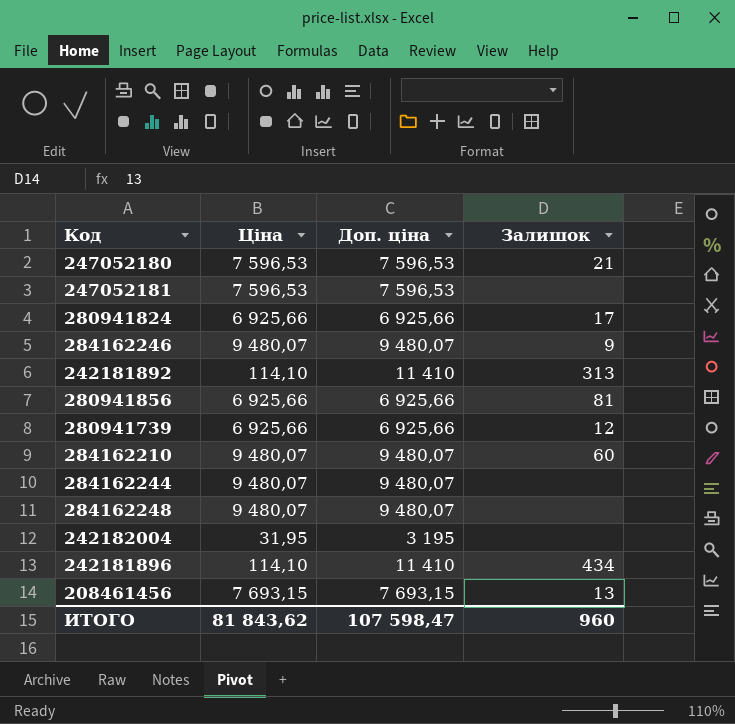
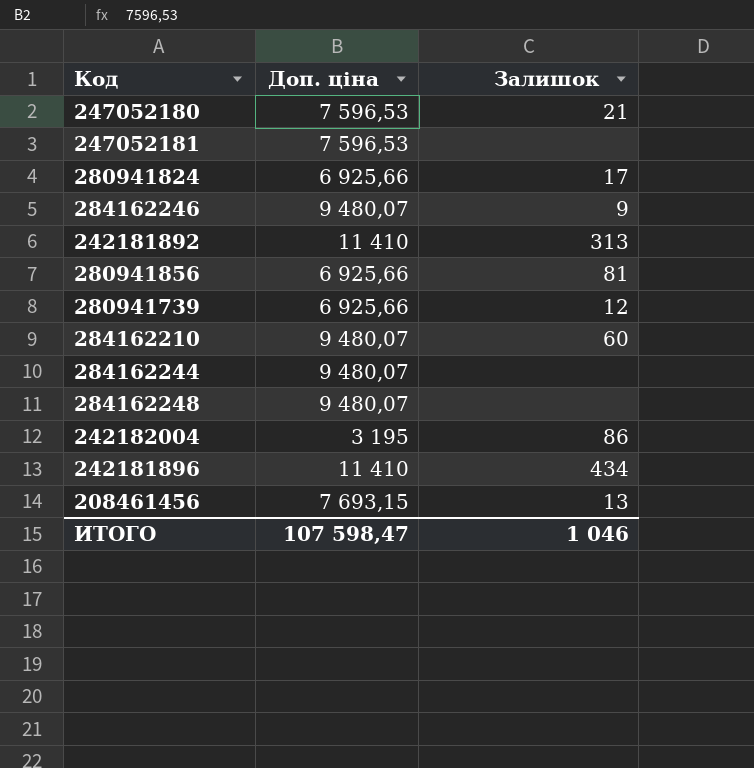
column Ціна | position: 2 -> none
242182004 | Залишок: none -> 86
ИТОГО | Залишок: 960 -> 1 046

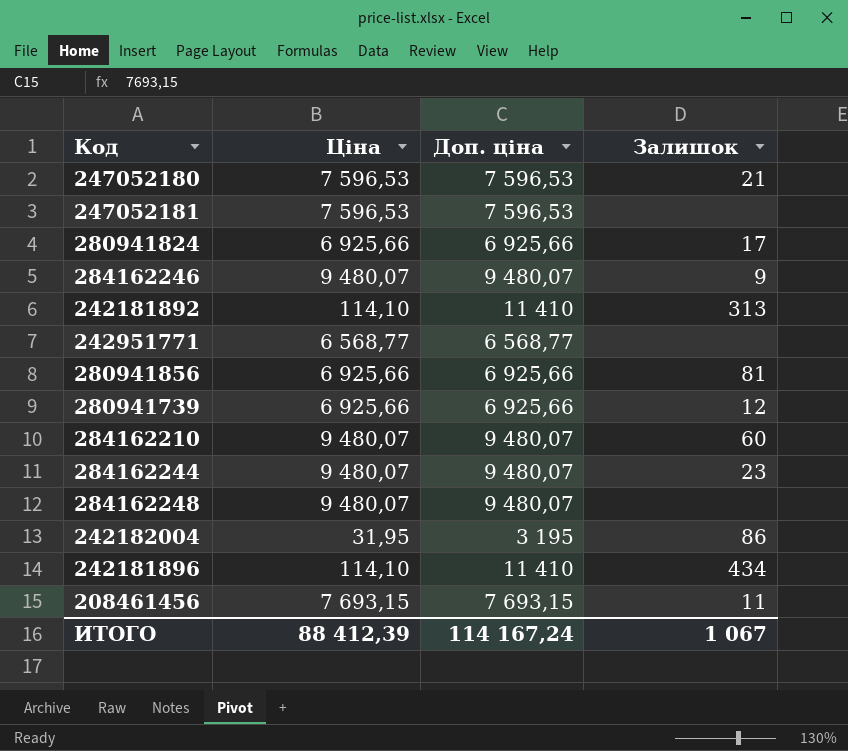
column Ціна | position: none -> 2
row 242951771: none -> 6 568,77 | 6 568,77 | none
284162244 | Залишок: none -> 23
208461456 | Залишок: 13 -> 11
ИТОГО | Доп. ціна: 107 598,47 -> 114 167,24
ИТОГО | Залишок: 1 046 -> 1 067

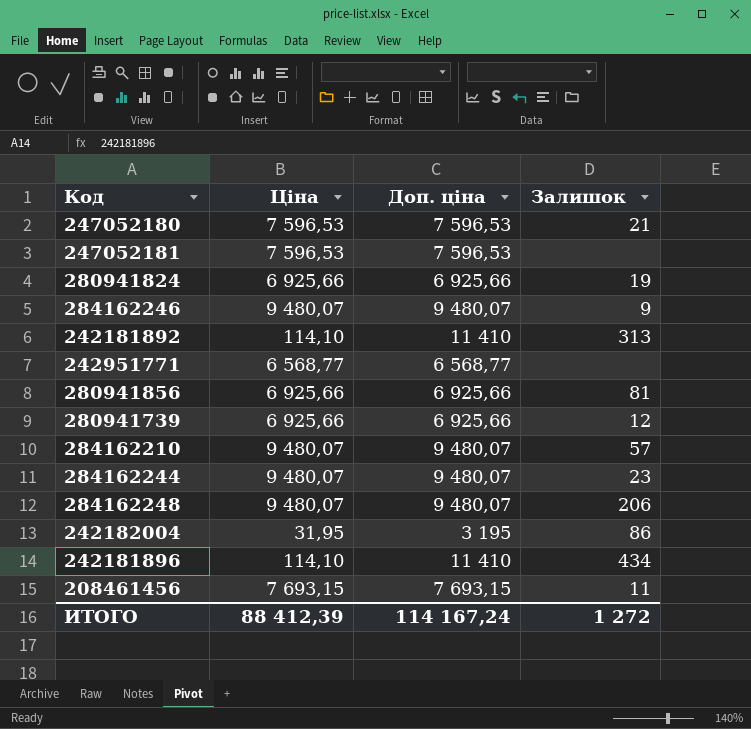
280941824 | Залишок: 17 -> 19
284162210 | Залишок: 60 -> 57
284162248 | Залишок: none -> 206
ИТОГО | Залишок: 1 067 -> 1 272

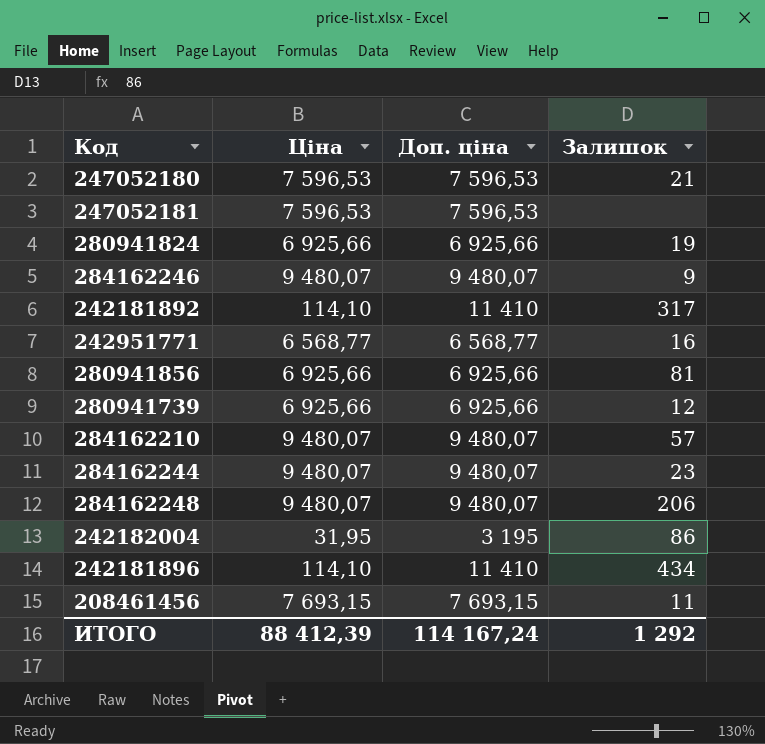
242181892 | Залишок: 313 -> 317
242951771 | Залишок: none -> 16
ИТОГО | Залишок: 1 272 -> 1 292

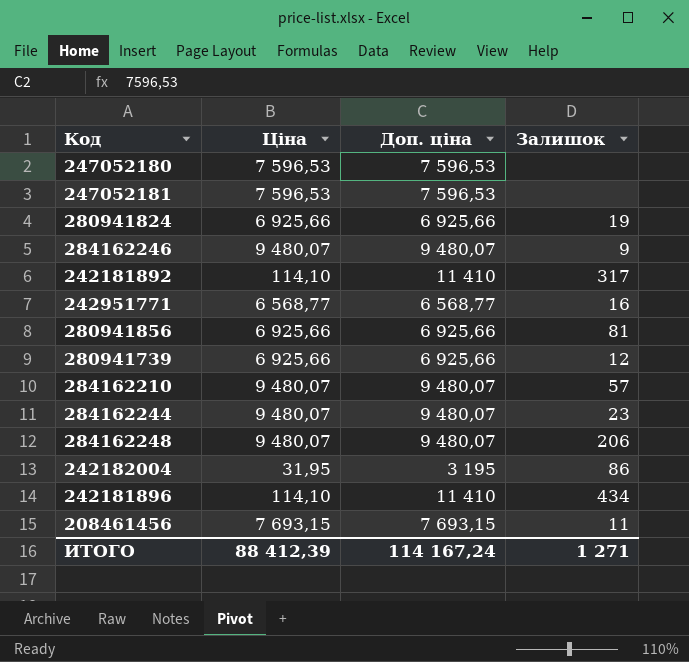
247052180 | Залишок: 21 -> none
ИТОГО | Залишок: 1 292 -> 1 271

